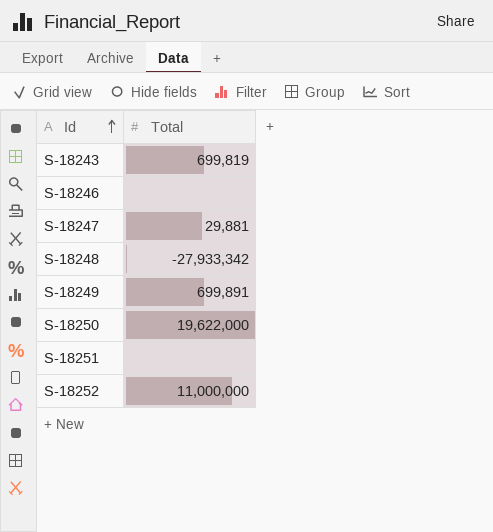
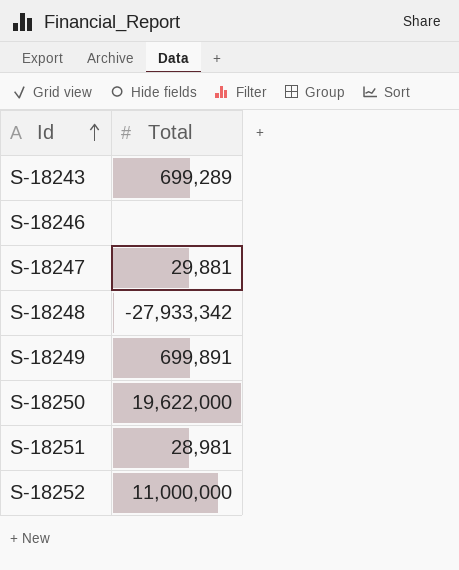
S-18243 | Total: 699,819 -> 699,289
S-18251 | Total: none -> 28,981

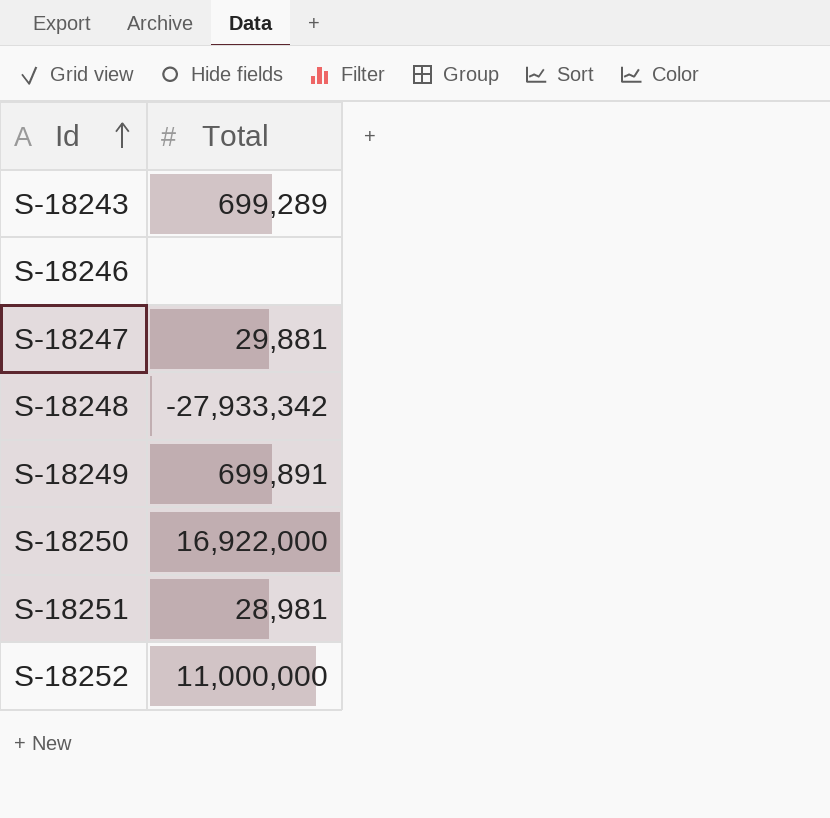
S-18250 | Total: 19,622,000 -> 16,922,000

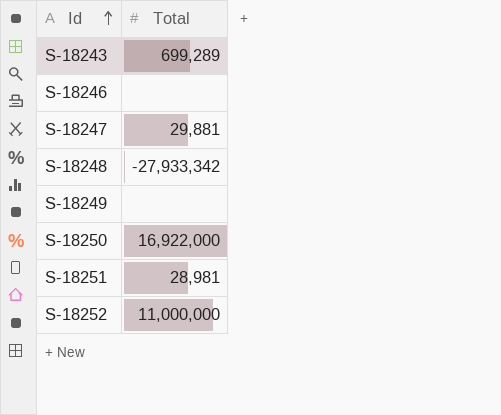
S-18249 | Total: 699,891 -> none

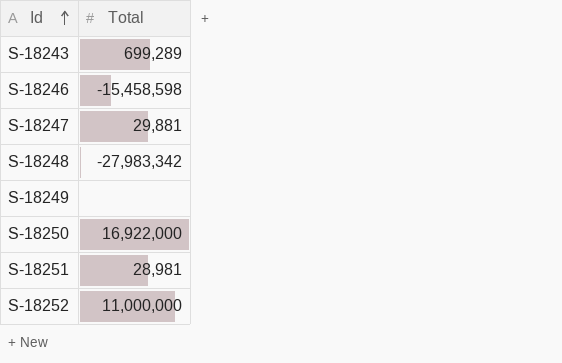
S-18246 | Total: none -> -15,458,598
S-18248 | Total: -27,933,342 -> -27,983,342

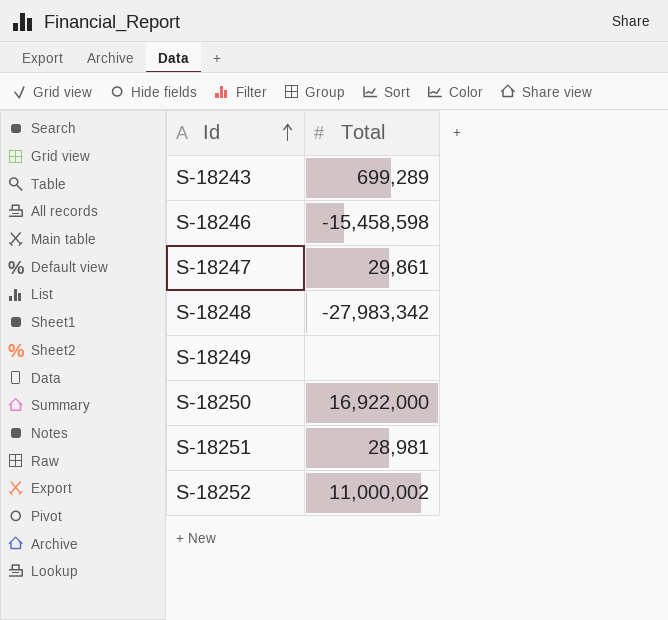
S-18247 | Total: 29,881 -> 29,861
S-18252 | Total: 11,000,000 -> 11,000,002

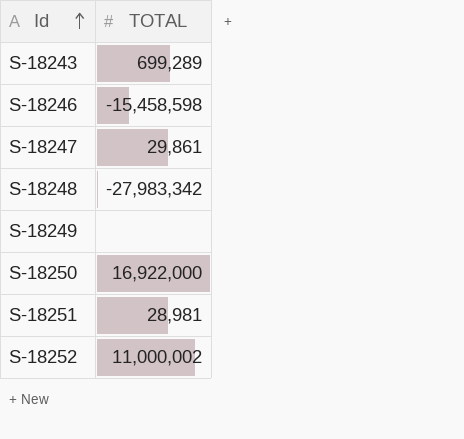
column name: Total -> TOTAL

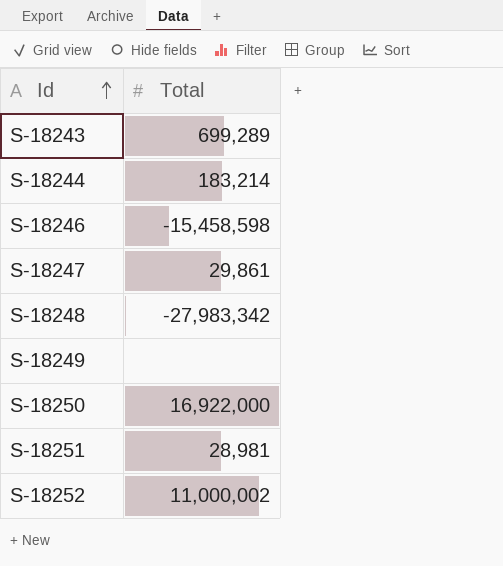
column name: TOTAL -> Total
row S-18244: none -> 183,214

